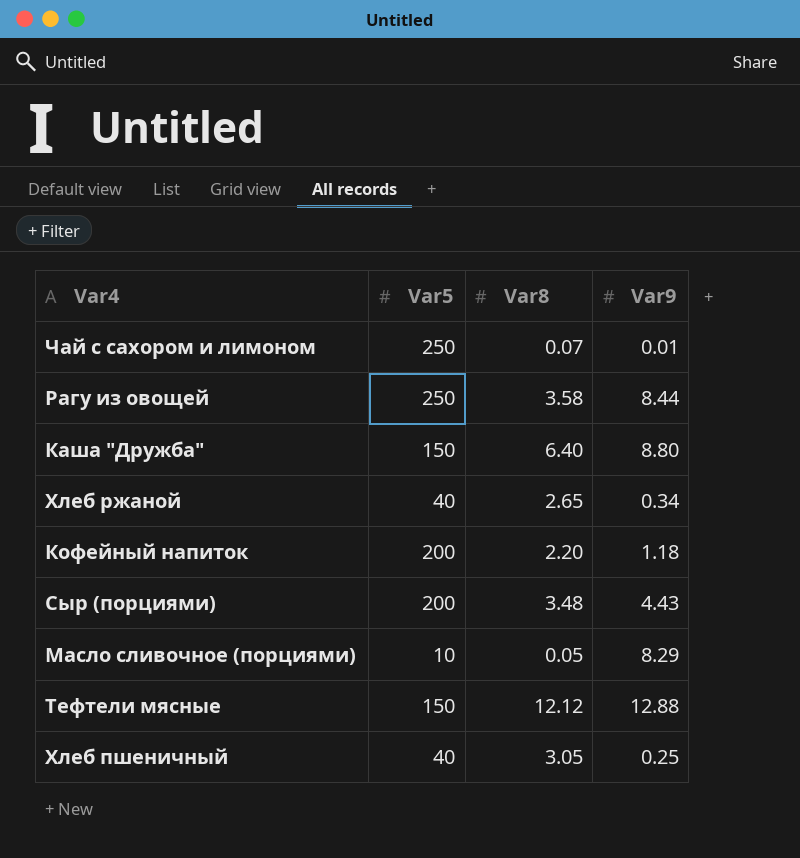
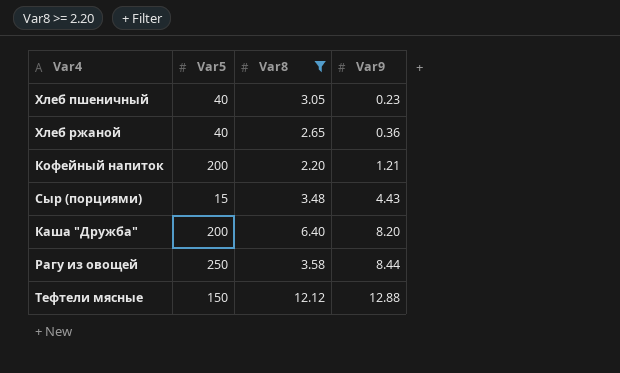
filter: none -> Var8 >= 2.20
row order: none -> Var9 ascending
Хлеб пшеничный | Var9: 0.25 -> 0.23
Хлеб ржаной | Var9: 0.34 -> 0.36
Кофейный напиток | Var9: 1.18 -> 1.21
Сыр (порциями) | Var5: 200 -> 15
Каша "Дружба" | Var5: 150 -> 200
Каша "Дружба" | Var9: 8.80 -> 8.20

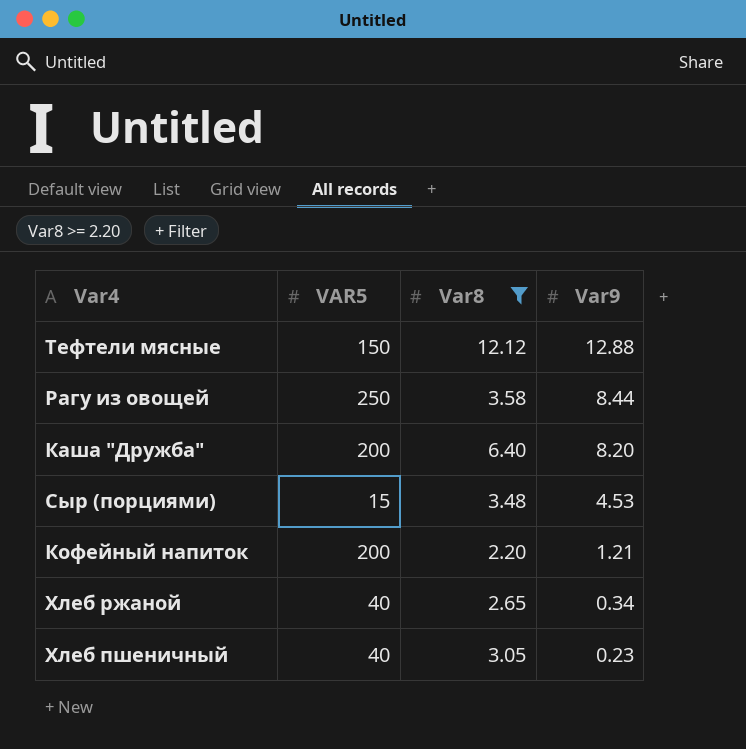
row order: Var9 ascending -> Var9 descending
column name: Var5 -> VAR5
Сыр (порциями) | Var9: 4.43 -> 4.53
Хлеб ржаной | Var9: 0.36 -> 0.34

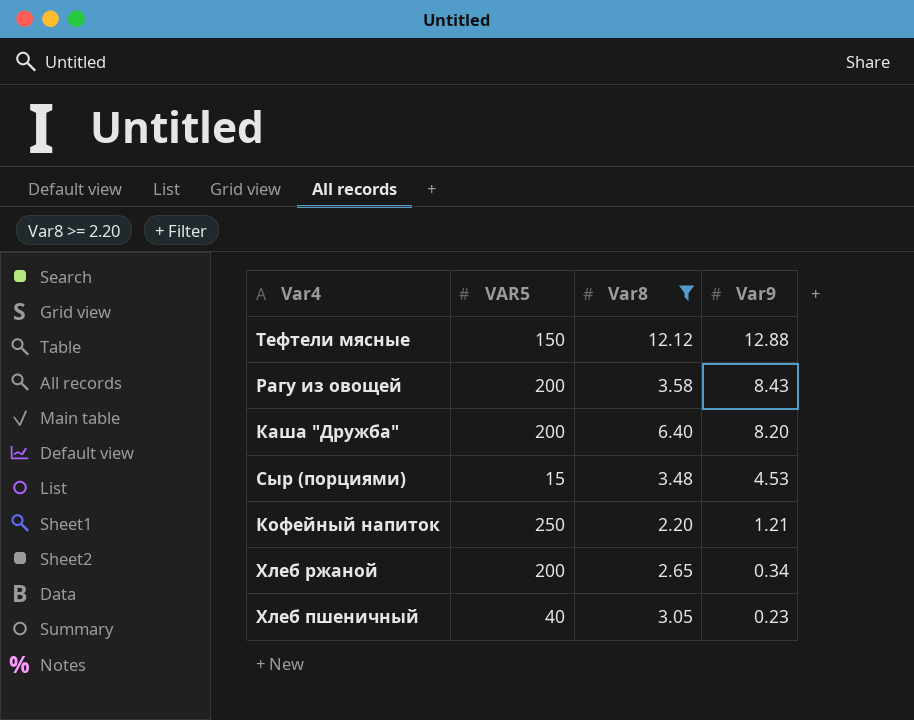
Рагу из овощей | VAR5: 250 -> 200
Рагу из овощей | Var9: 8.44 -> 8.43
Кофейный напиток | VAR5: 200 -> 250
Хлеб ржаной | VAR5: 40 -> 200

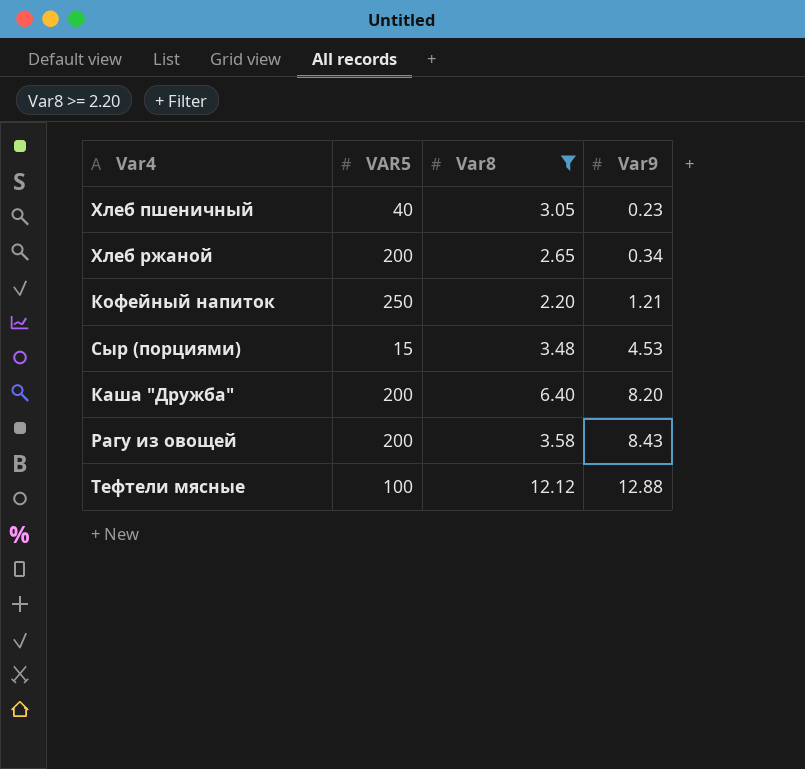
row order: Var9 descending -> Var9 ascending
Тефтели мясные | VAR5: 150 -> 100

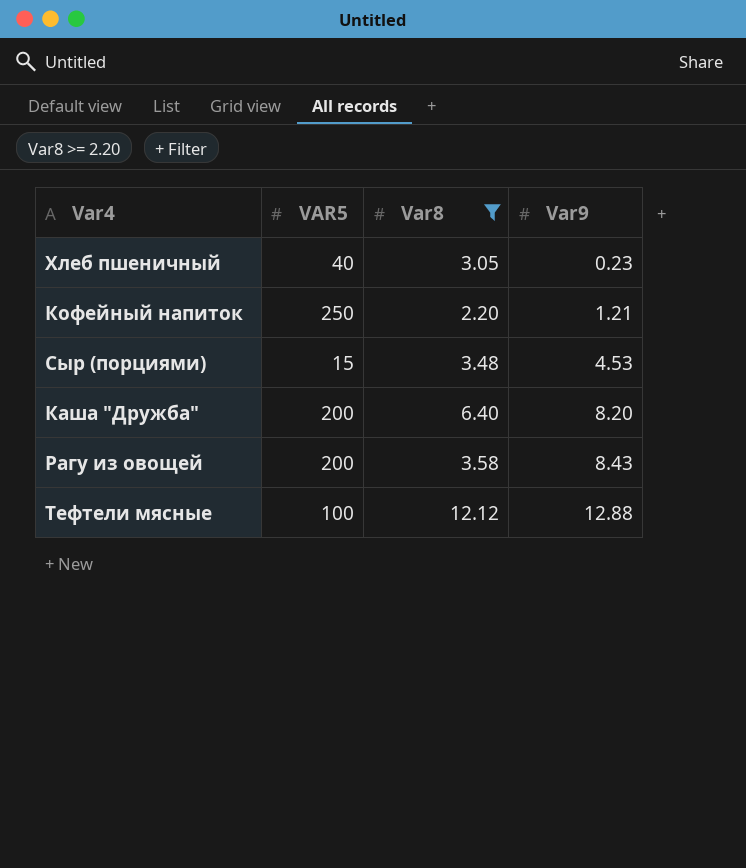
row Хлеб ржаной: 200 | 2.65 | 0.34 -> none

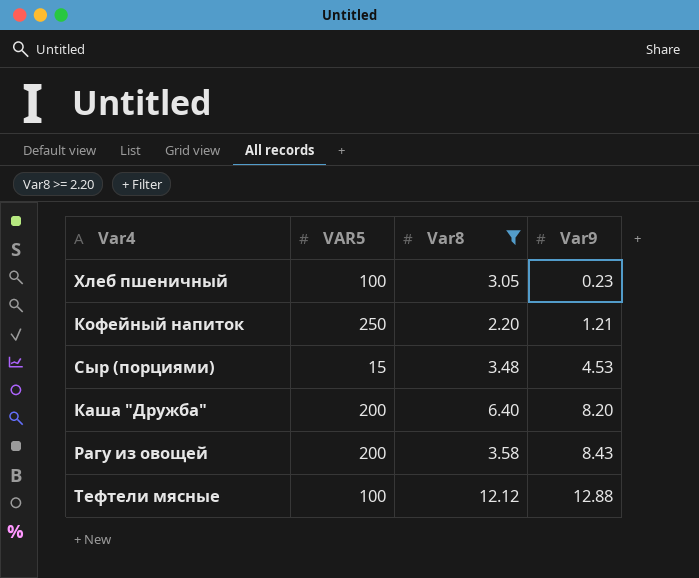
Хлеб пшеничный | VAR5: 40 -> 100

